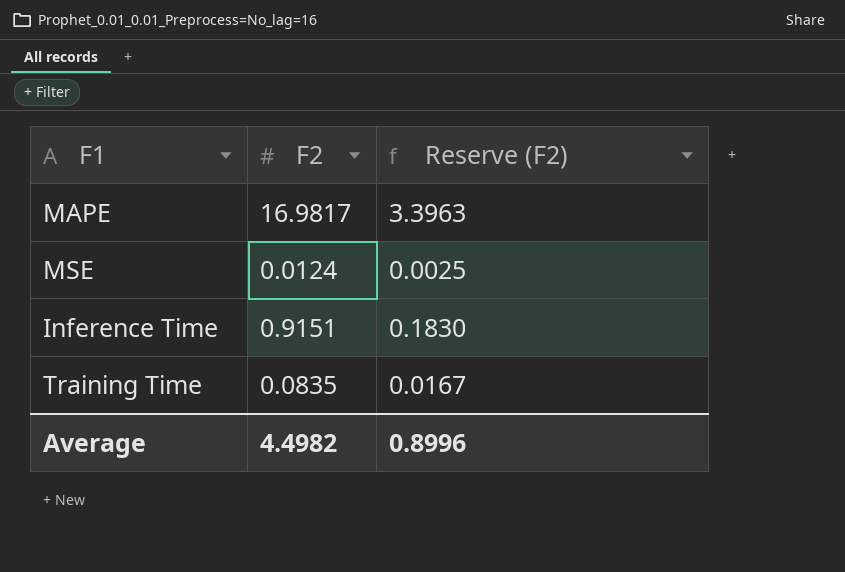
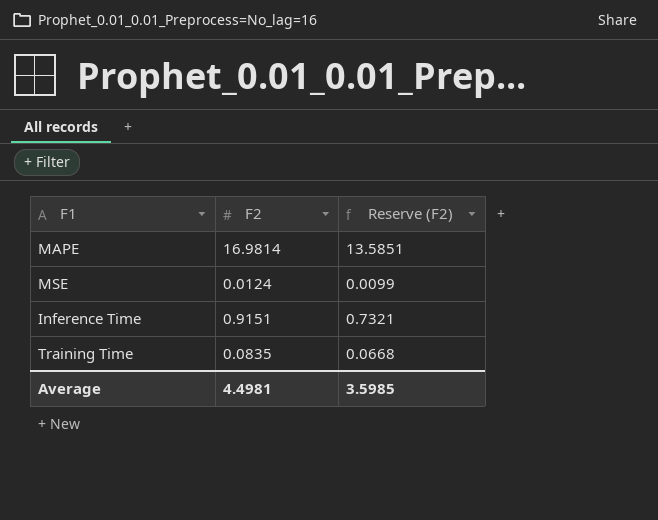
column Reserve (F2) | formula: [F2] * 0.2 -> [F2] * 0.8
MAPE | F2: 16.9817 -> 16.9814
Average | F2: 4.4982 -> 4.4981
Average | Reserve (F2): 0.8996 -> 3.5985

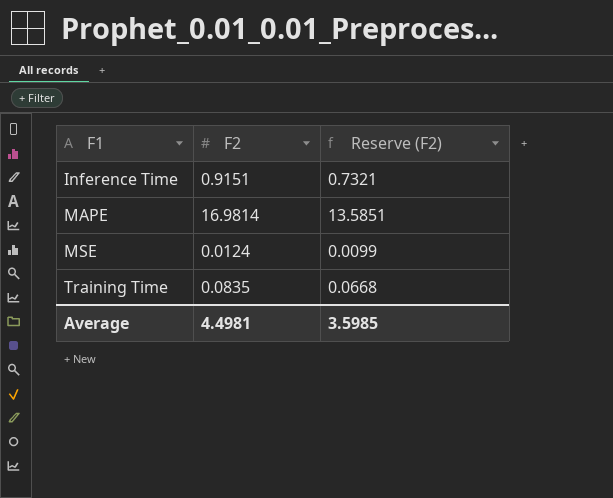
row order: none -> F1 ascending

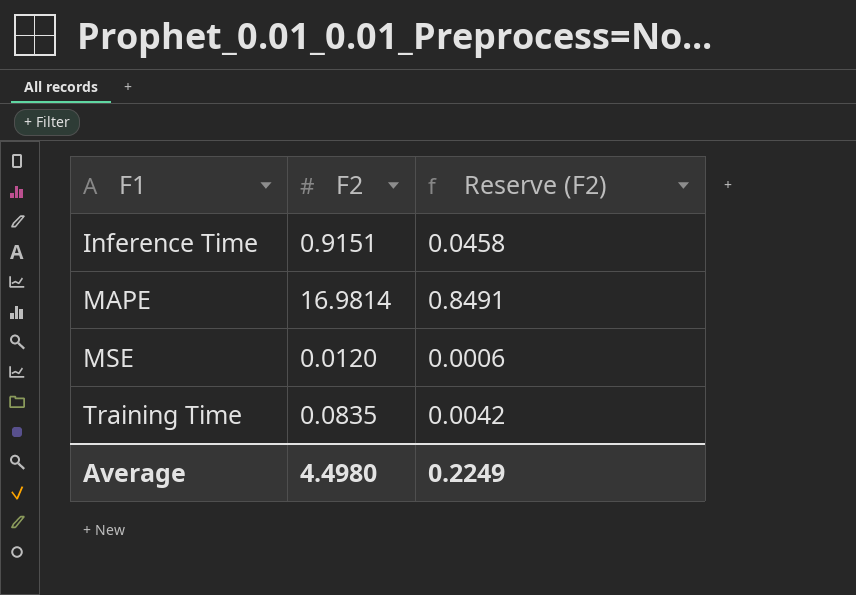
column Reserve (F2) | formula: [F2] * 0.8 -> [F2] * 0.05
MSE | F2: 0.0124 -> 0.0120
Average | F2: 4.4981 -> 4.4980
Average | Reserve (F2): 3.5985 -> 0.2249

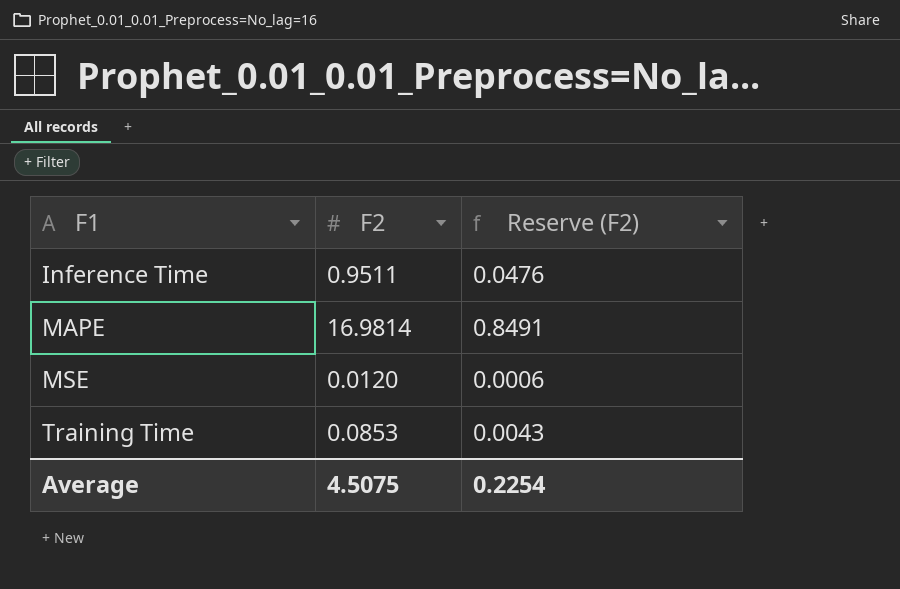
Inference Time | F2: 0.9151 -> 0.9511
Inference Time | Reserve (F2): 0.0458 -> 0.0476
Training Time | F2: 0.0835 -> 0.0853
Training Time | Reserve (F2): 0.0042 -> 0.0043
Average | F2: 4.4980 -> 4.5075
Average | Reserve (F2): 0.2249 -> 0.2254

